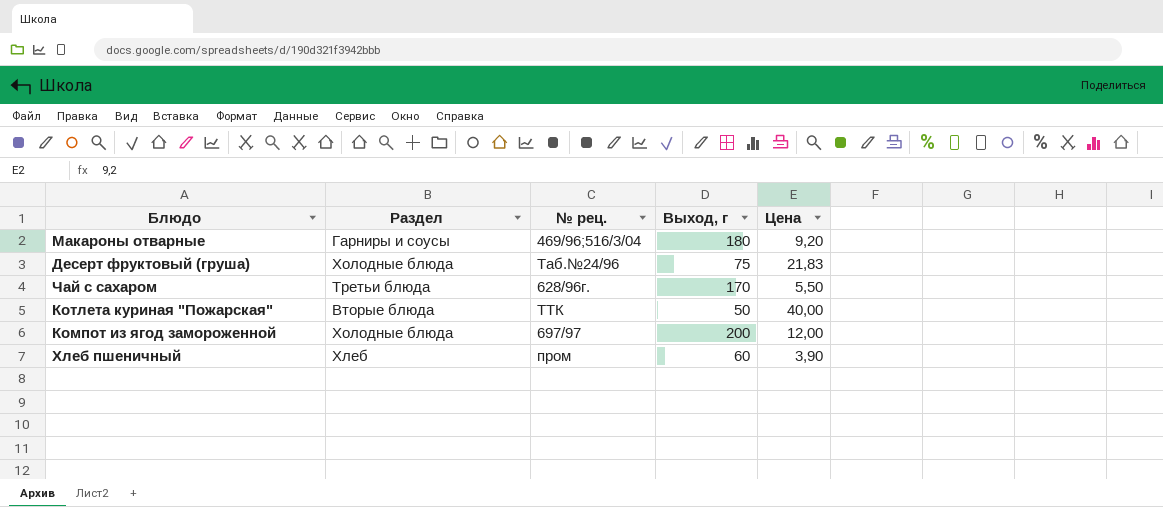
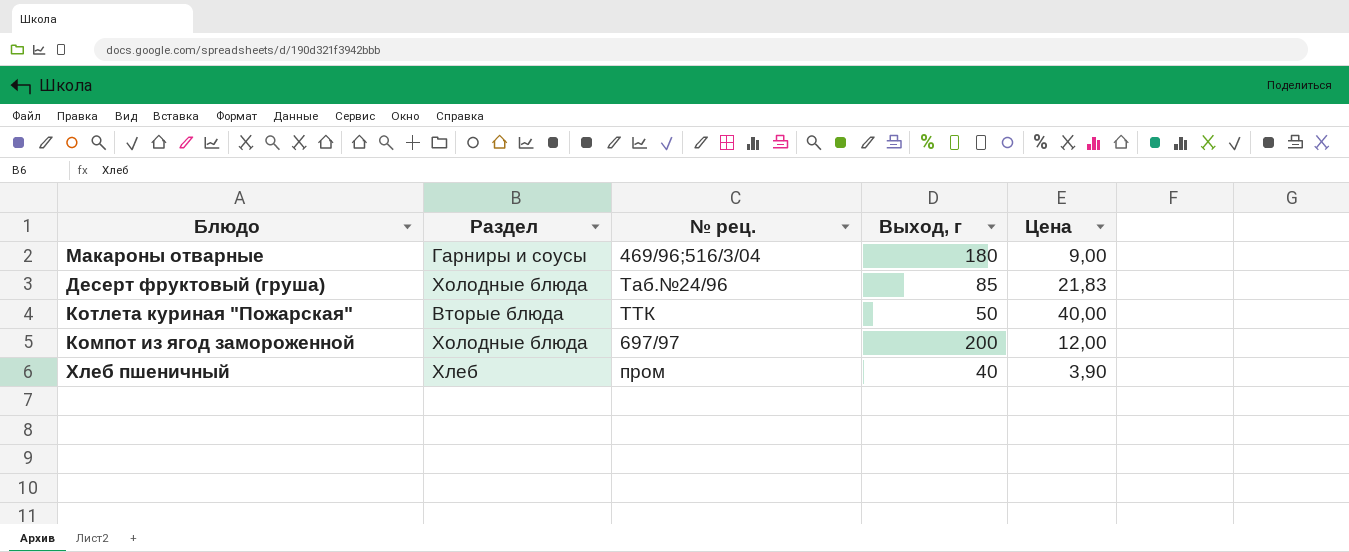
row Чай с сахаром: Третьи блюда | 628/96г. | 170 | 5,50 -> none
Макароны отварные | Цена: 9,20 -> 9,00
Десерт фруктовый (груша) | Выход, г: 75 -> 85
Хлеб пшеничный | Выход, г: 60 -> 40

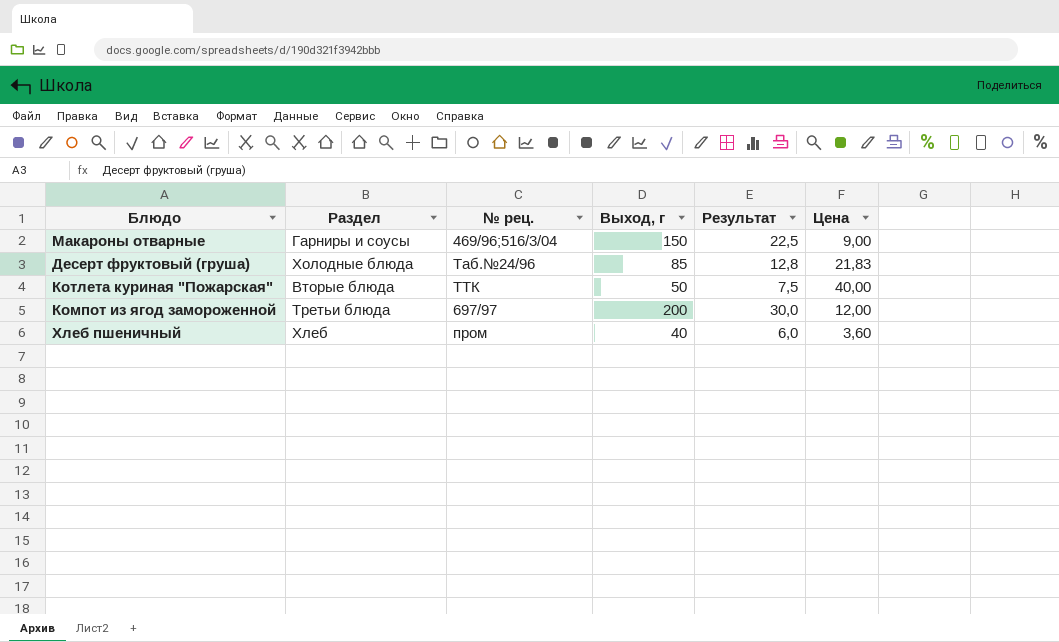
column Результат | formula: none -> [Выход, г] * 0,15
Макароны отварные | Выход, г: 180 -> 150
Компот из ягод замороженной | Раздел: Холодные блюда -> Третьи блюда
Хлеб пшеничный | Цена: 3,90 -> 3,60

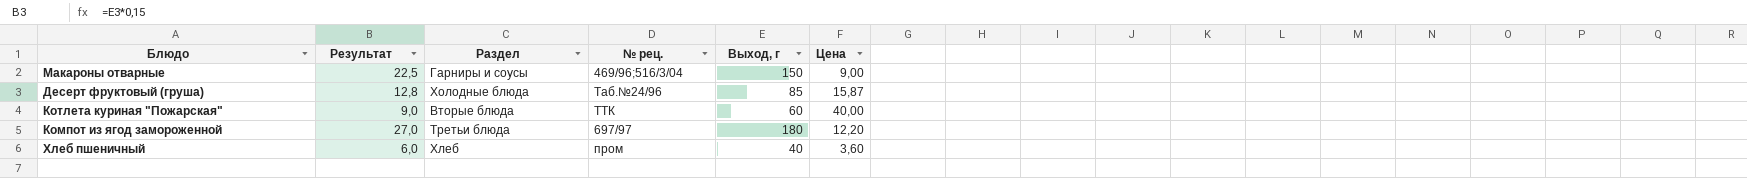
column Результат | position: 5 -> 2
Десерт фруктовый (груша) | Цена: 21,83 -> 15,87
Котлета куриная "Пожарская" | Результат: 7,5 -> 9,0
Котлета куриная "Пожарская" | Выход, г: 50 -> 60
Компот из ягод замороженной | Результат: 30,0 -> 27,0
Компот из ягод замороженной | Выход, г: 200 -> 180
Компот из ягод замороженной | Цена: 12,00 -> 12,20

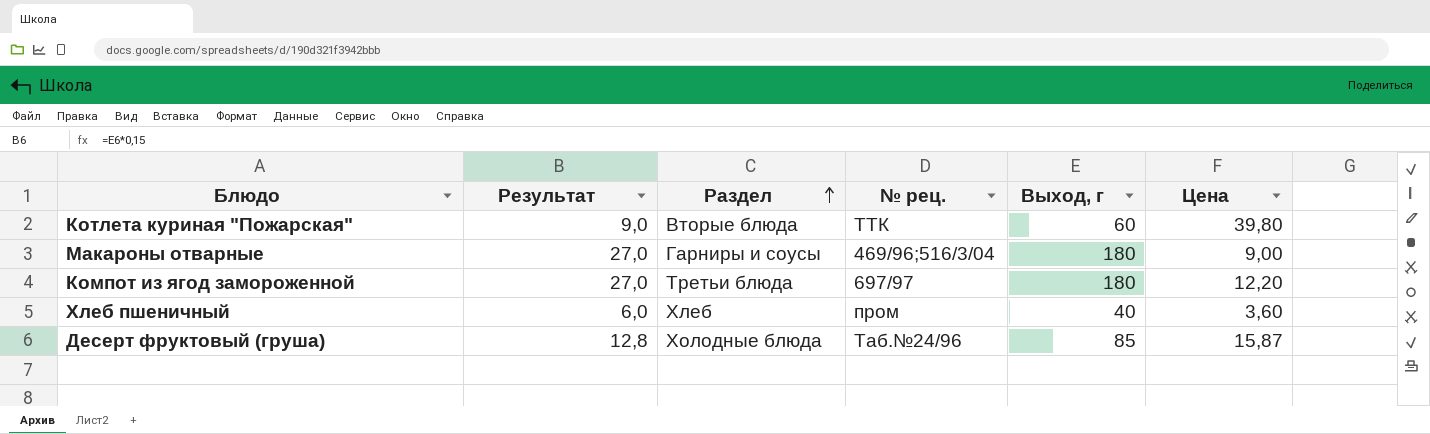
row order: none -> Раздел ascending
Котлета куриная "Пожарская" | Цена: 40,00 -> 39,80
Макароны отварные | Результат: 22,5 -> 27,0
Макароны отварные | Выход, г: 150 -> 180

